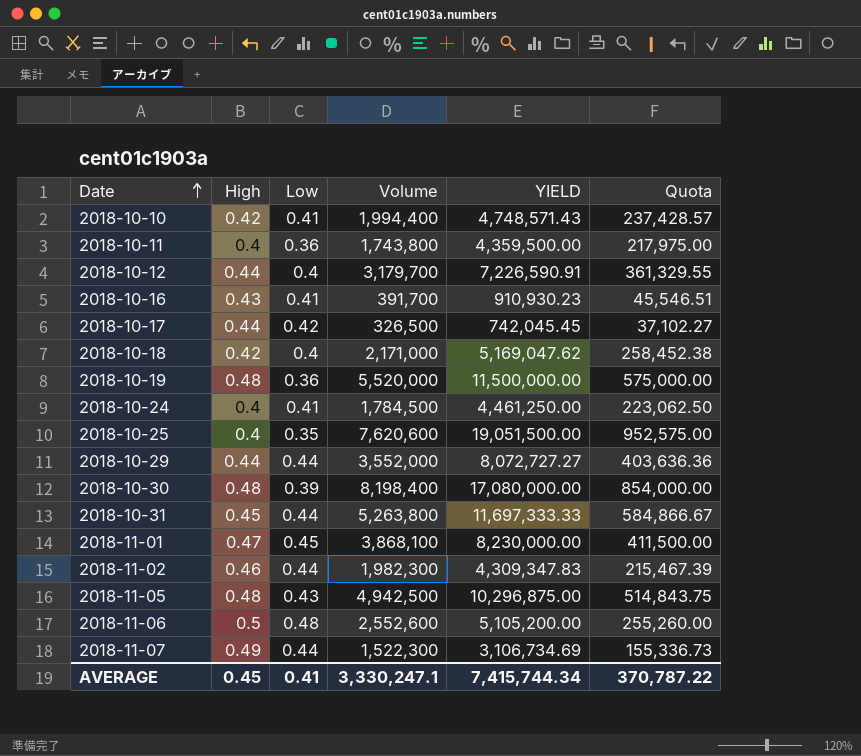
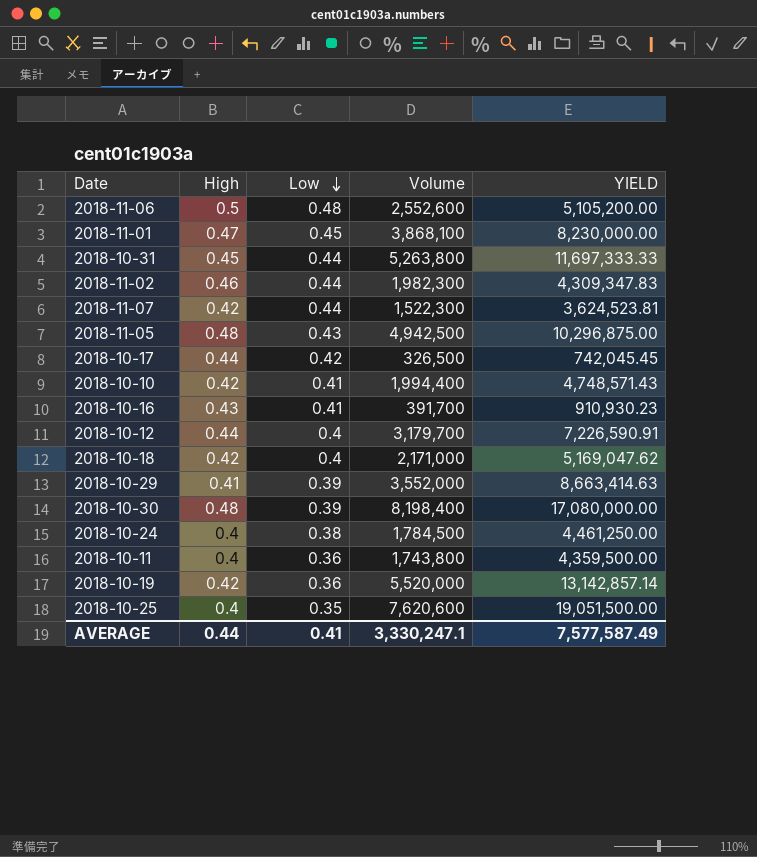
row order: Date ascending -> Low descending
column Quota | formula: [YIELD] * 0.05 -> none
2018-11-07 | High: 0.49 -> 0.42
2018-11-07 | YIELD: 3,106,734.69 -> 3,624,523.81
2018-10-29 | High: 0.44 -> 0.41
2018-10-29 | Low: 0.44 -> 0.39
2018-10-29 | YIELD: 8,072,727.27 -> 8,663,414.63
2018-10-24 | Low: 0.41 -> 0.38
2018-10-19 | High: 0.48 -> 0.42
2018-10-19 | YIELD: 11,500,000.00 -> 13,142,857.14
AVERAGE | High: 0.45 -> 0.44
AVERAGE | YIELD: 7,415,744.34 -> 7,577,587.49

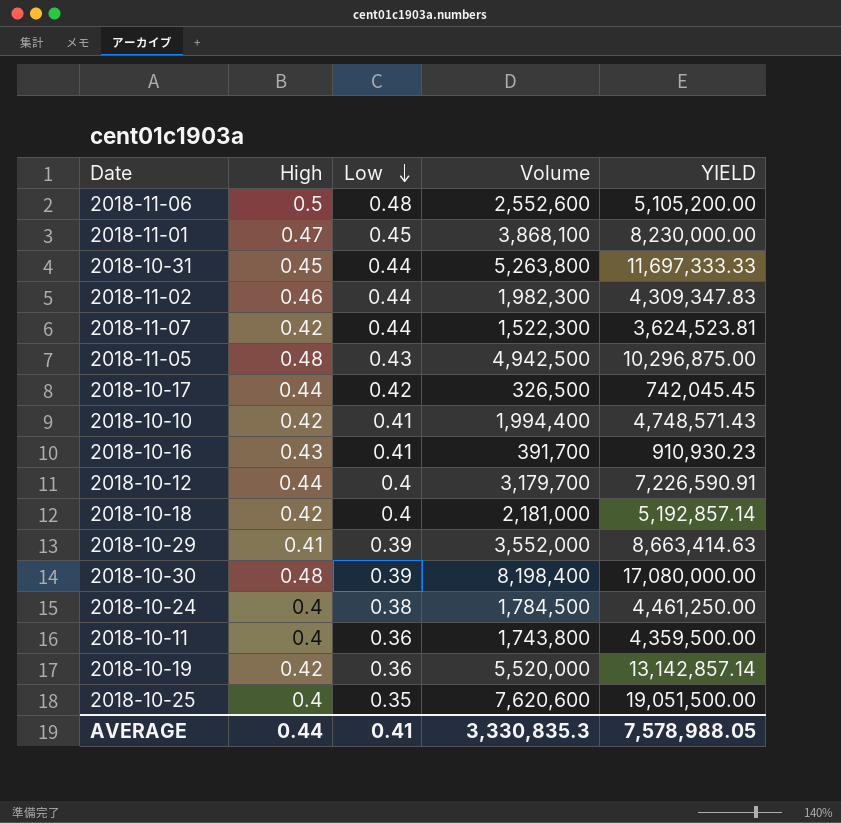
2018-10-18 | Volume: 2,171,000 -> 2,181,000
2018-10-18 | YIELD: 5,169,047.62 -> 5,192,857.14
AVERAGE | Volume: 3,330,247.1 -> 3,330,835.3
AVERAGE | YIELD: 7,577,587.49 -> 7,578,988.05

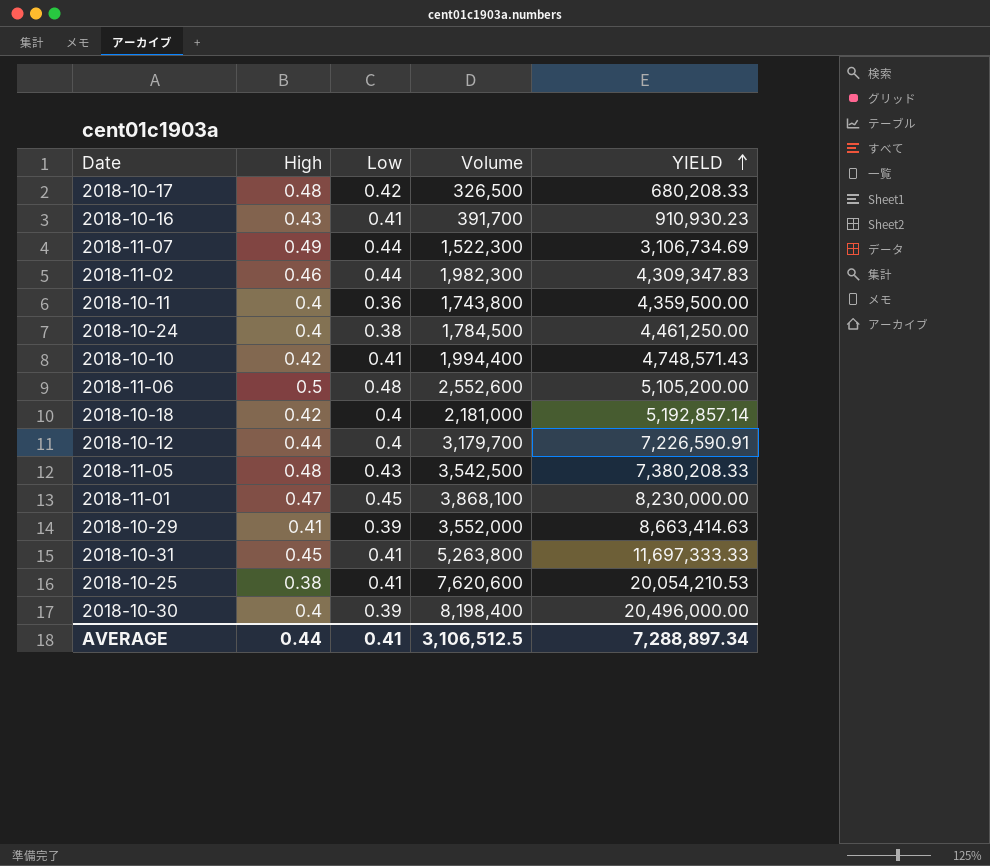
row order: Low descending -> YIELD ascending
row 2018-10-19: 0.42 | 0.36 | 5,520,000 | 13,142,857.14 -> none
2018-10-17 | High: 0.44 -> 0.48
2018-10-17 | YIELD: 742,045.45 -> 680,208.33
2018-11-07 | High: 0.42 -> 0.49
2018-11-07 | YIELD: 3,624,523.81 -> 3,106,734.69
2018-11-05 | Volume: 4,942,500 -> 3,542,500
2018-11-05 | YIELD: 10,296,875.00 -> 7,380,208.33
2018-10-31 | Low: 0.44 -> 0.41
2018-10-25 | High: 0.4 -> 0.38
2018-10-25 | Low: 0.35 -> 0.41
2018-10-25 | YIELD: 19,051,500.00 -> 20,054,210.53
2018-10-30 | High: 0.48 -> 0.4
2018-10-30 | YIELD: 17,080,000.00 -> 20,496,000.00
AVERAGE | Volume: 3,330,835.3 -> 3,106,512.5
AVERAGE | YIELD: 7,578,988.05 -> 7,288,897.34

